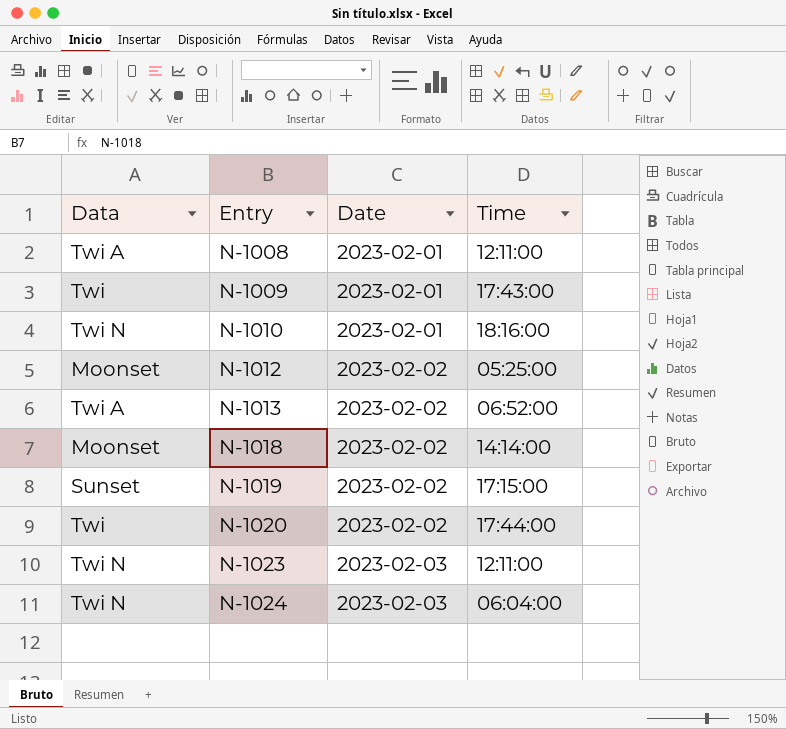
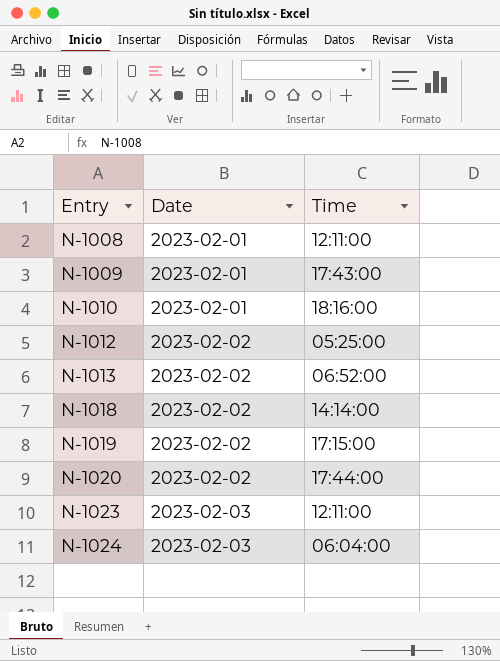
column Data | position: 1 -> none

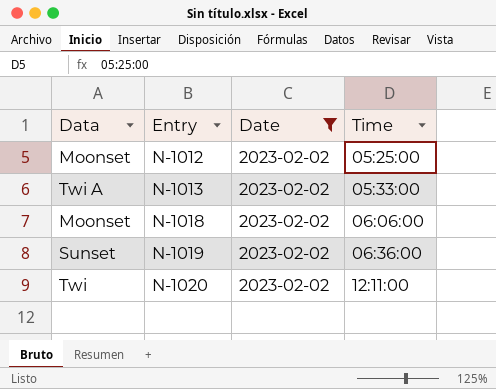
filter: none -> Date = 2023-02-02
column Data | position: none -> 1
N-1013 | Time: 06:52:00 -> 05:33:00
N-1018 | Time: 14:14:00 -> 06:06:00
N-1019 | Time: 17:15:00 -> 06:36:00
N-1020 | Time: 17:44:00 -> 12:11:00

